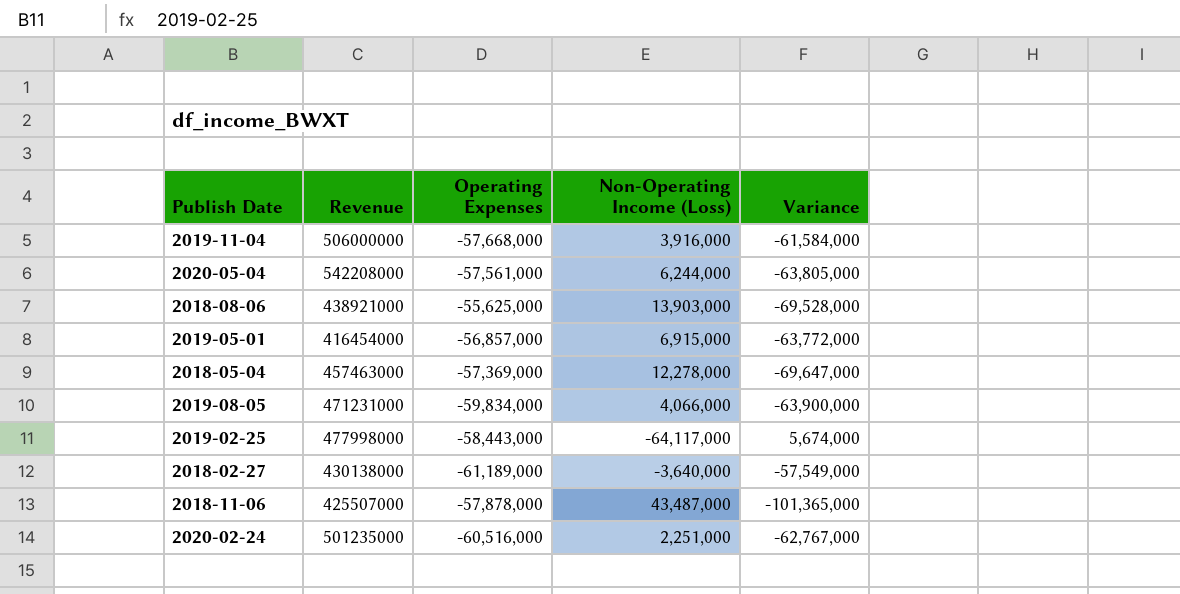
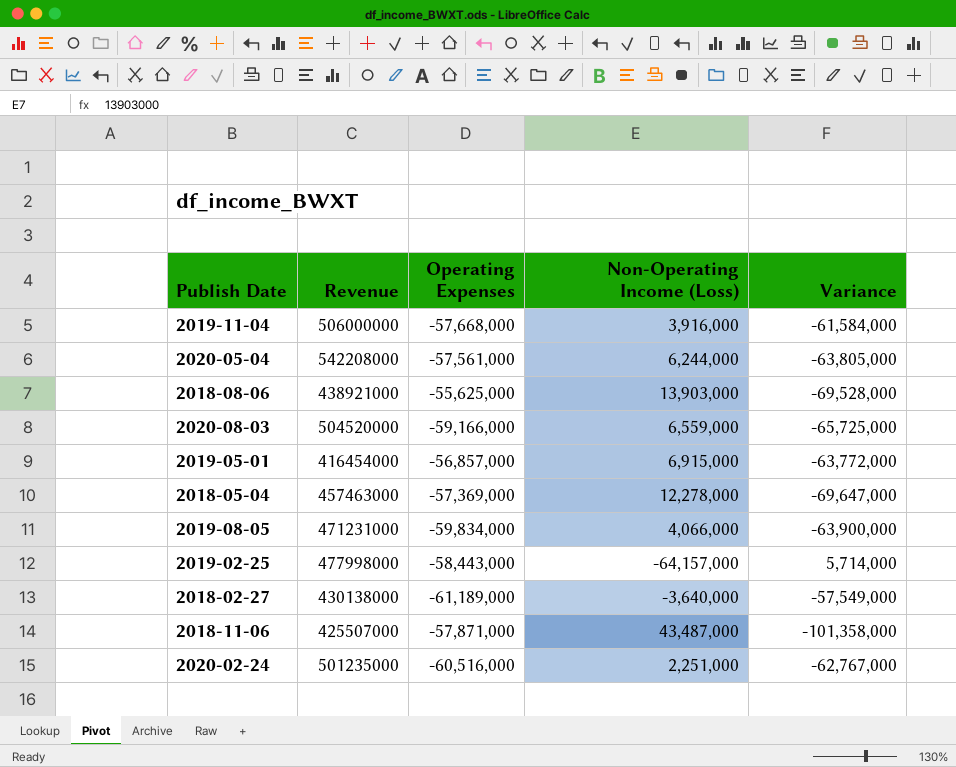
row 2020-08-03: none -> 504520000 | -59,166,000 | 6,559,000 | -65,725,000
2019-02-25 | Non-Operating Income (Loss): -64,117,000 -> -64,157,000
2019-02-25 | Variance: 5,674,000 -> 5,714,000
2018-11-06 | Operating Expenses: -57,878,000 -> -57,871,000
2018-11-06 | Variance: -101,365,000 -> -101,358,000

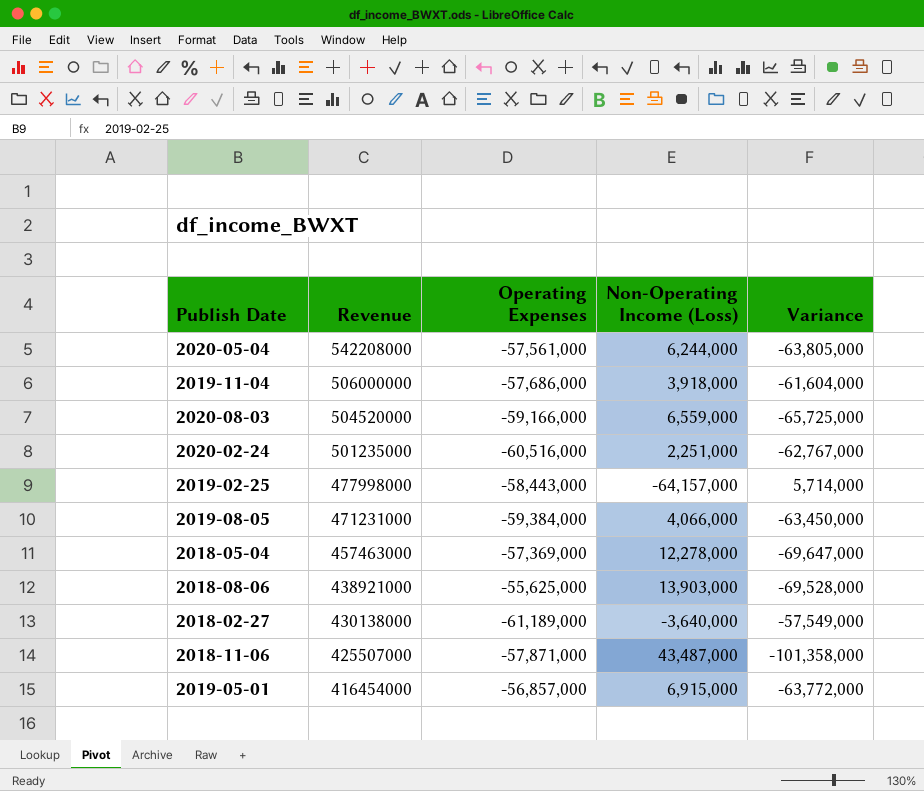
row order: none -> Revenue descending
2019-11-04 | Operating Expenses: -57,668,000 -> -57,686,000
2019-11-04 | Non-Operating Income (Loss): 3,916,000 -> 3,918,000
2019-11-04 | Variance: -61,584,000 -> -61,604,000
2019-08-05 | Operating Expenses: -59,834,000 -> -59,384,000
2019-08-05 | Variance: -63,900,000 -> -63,450,000

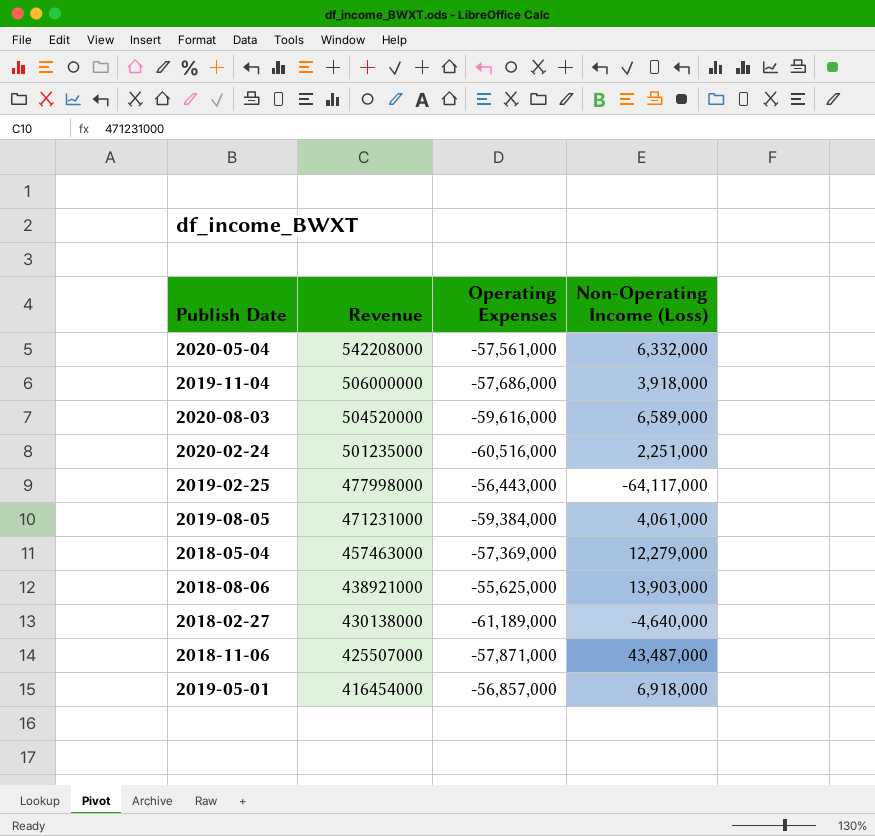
column Variance | formula: [Operating Expenses] - [Non-Operating Income (Loss)] -> none
2020-05-04 | Non-Operating Income (Loss): 6,244,000 -> 6,332,000
2020-08-03 | Operating Expenses: -59,166,000 -> -59,616,000
2020-08-03 | Non-Operating Income (Loss): 6,559,000 -> 6,589,000
2019-02-25 | Operating Expenses: -58,443,000 -> -56,443,000
2019-02-25 | Non-Operating Income (Loss): -64,157,000 -> -64,117,000
2019-08-05 | Non-Operating Income (Loss): 4,066,000 -> 4,061,000
2018-05-04 | Non-Operating Income (Loss): 12,278,000 -> 12,279,000
2018-02-27 | Non-Operating Income (Loss): -3,640,000 -> -4,640,000
2019-05-01 | Non-Operating Income (Loss): 6,915,000 -> 6,918,000

